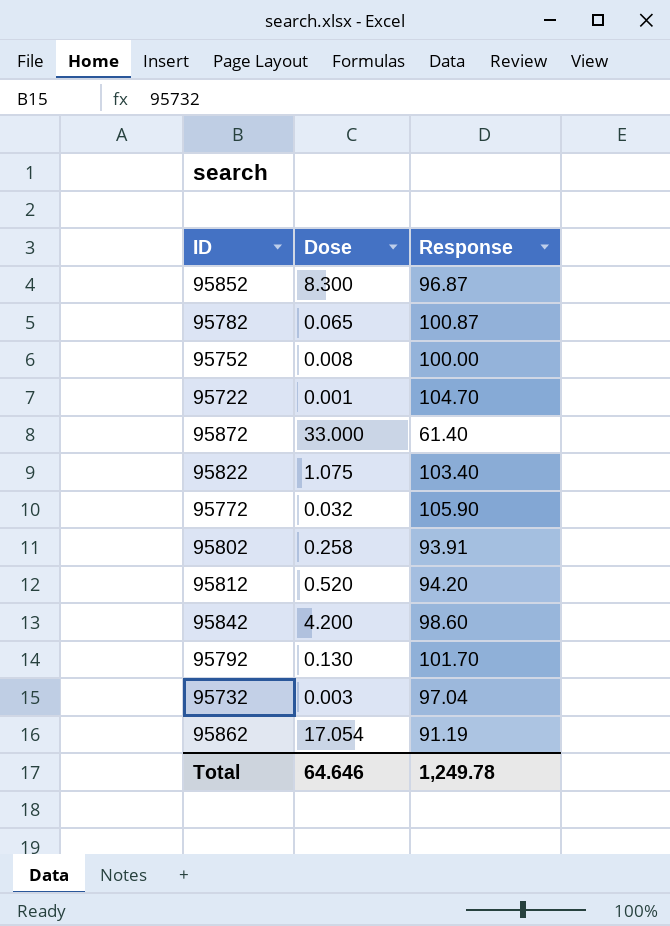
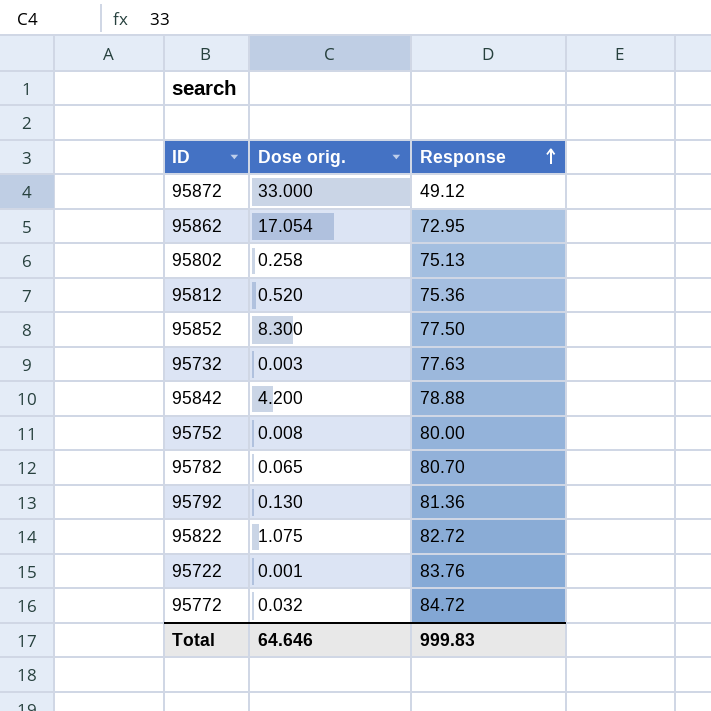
row order: none -> Response ascending
column name: Dose -> Dose orig.
95872 | Response: 61.40 -> 49.12
95862 | Response: 91.19 -> 72.95
95802 | Response: 93.91 -> 75.13
95812 | Response: 94.20 -> 75.36
95852 | Response: 96.87 -> 77.50
95732 | Response: 97.04 -> 77.63
95842 | Response: 98.60 -> 78.88
95752 | Response: 100.00 -> 80.00
95782 | Response: 100.87 -> 80.70
95792 | Response: 101.70 -> 81.36
95822 | Response: 103.40 -> 82.72
95722 | Response: 104.70 -> 83.76
95772 | Response: 105.90 -> 84.72
Total | Response: 1,249.78 -> 999.83

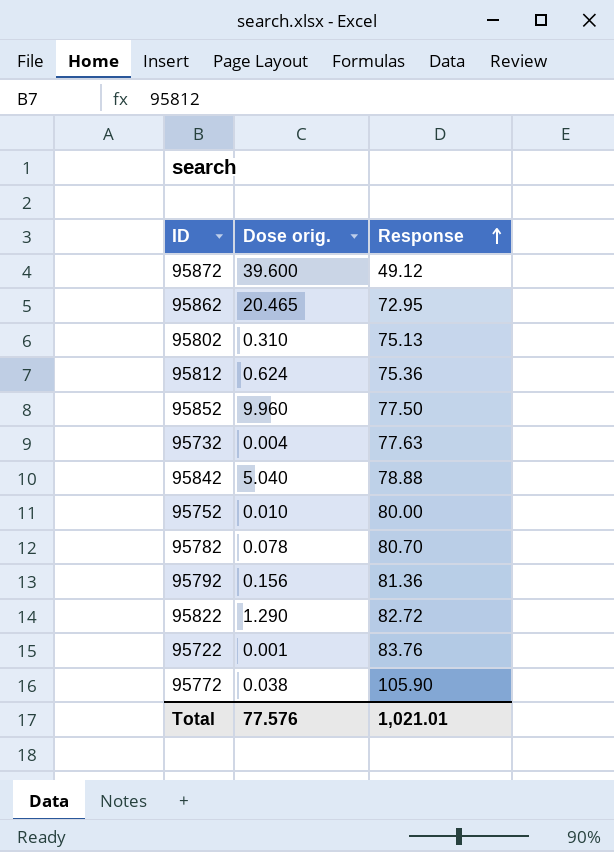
95872 | Dose orig.: 33.000 -> 39.600
95862 | Dose orig.: 17.054 -> 20.465
95802 | Dose orig.: 0.258 -> 0.310
95812 | Dose orig.: 0.520 -> 0.624
95852 | Dose orig.: 8.300 -> 9.960
95732 | Dose orig.: 0.003 -> 0.004
95842 | Dose orig.: 4.200 -> 5.040
95752 | Dose orig.: 0.008 -> 0.010
95782 | Dose orig.: 0.065 -> 0.078
95792 | Dose orig.: 0.130 -> 0.156
95822 | Dose orig.: 1.075 -> 1.290
95772 | Dose orig.: 0.032 -> 0.038
95772 | Response: 84.72 -> 105.90
Total | Dose orig.: 64.646 -> 77.576
Total | Response: 999.83 -> 1,021.01

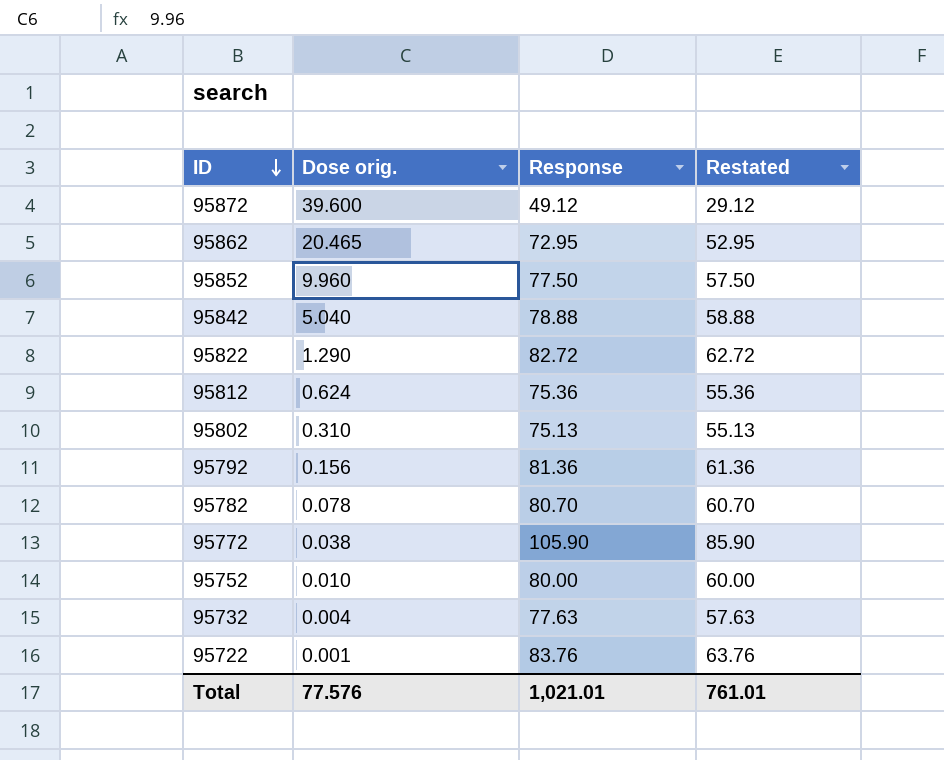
row order: Response ascending -> ID descending
column Restated | formula: none -> [Response] - 20

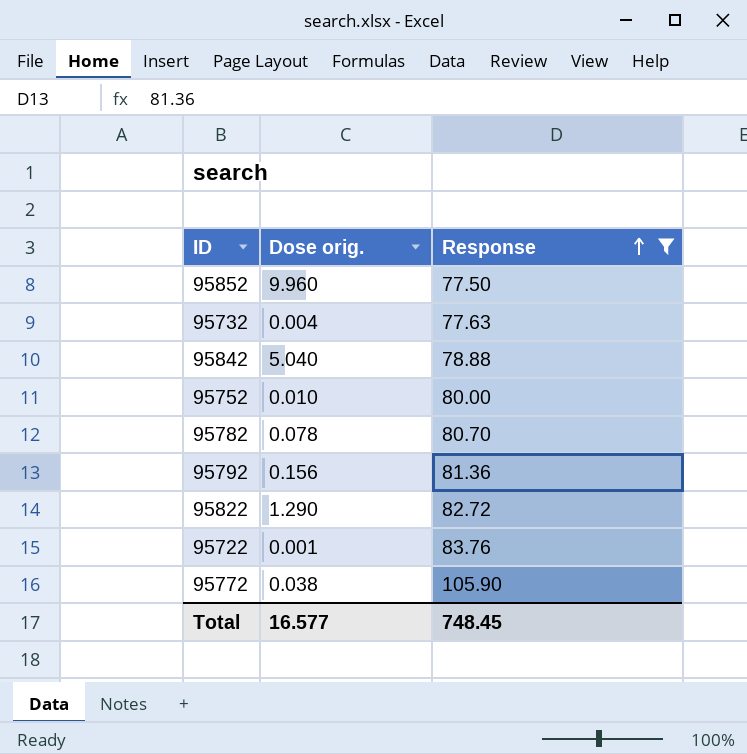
filter: none -> Response >= 77.50
row order: ID descending -> Response ascending
column Restated | formula: [Response] - 20 -> none
Total | Dose orig.: 77.576 -> 16.577
Total | Response: 1,021.01 -> 748.45

